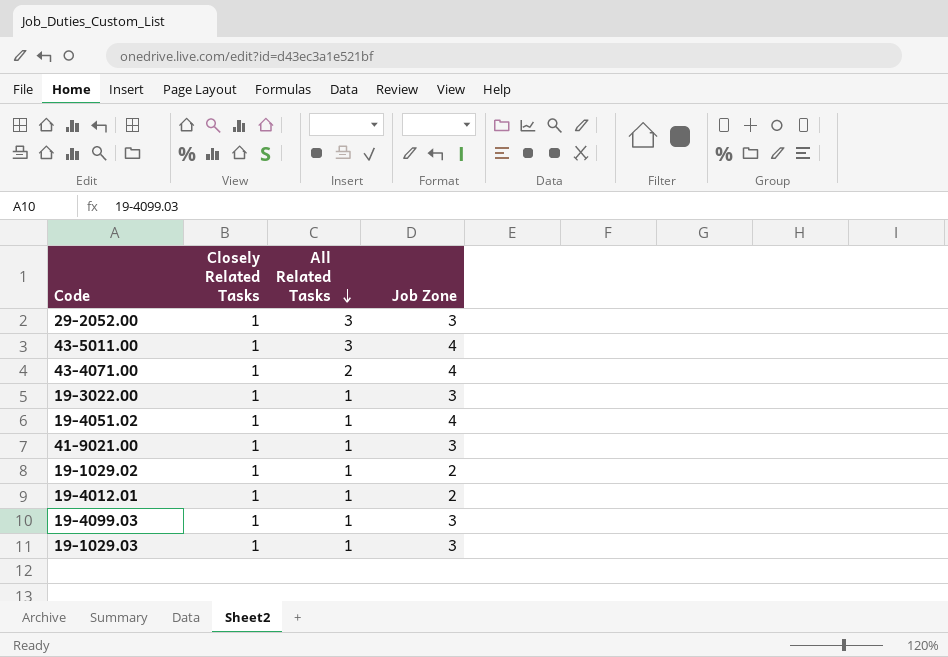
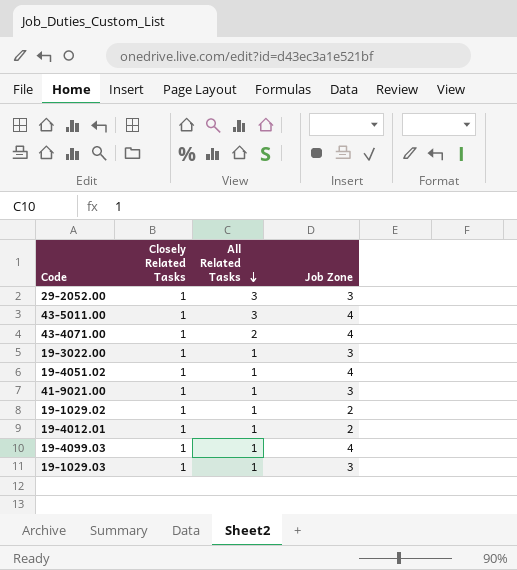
19-4099.03 | Job Zone: 3 -> 4

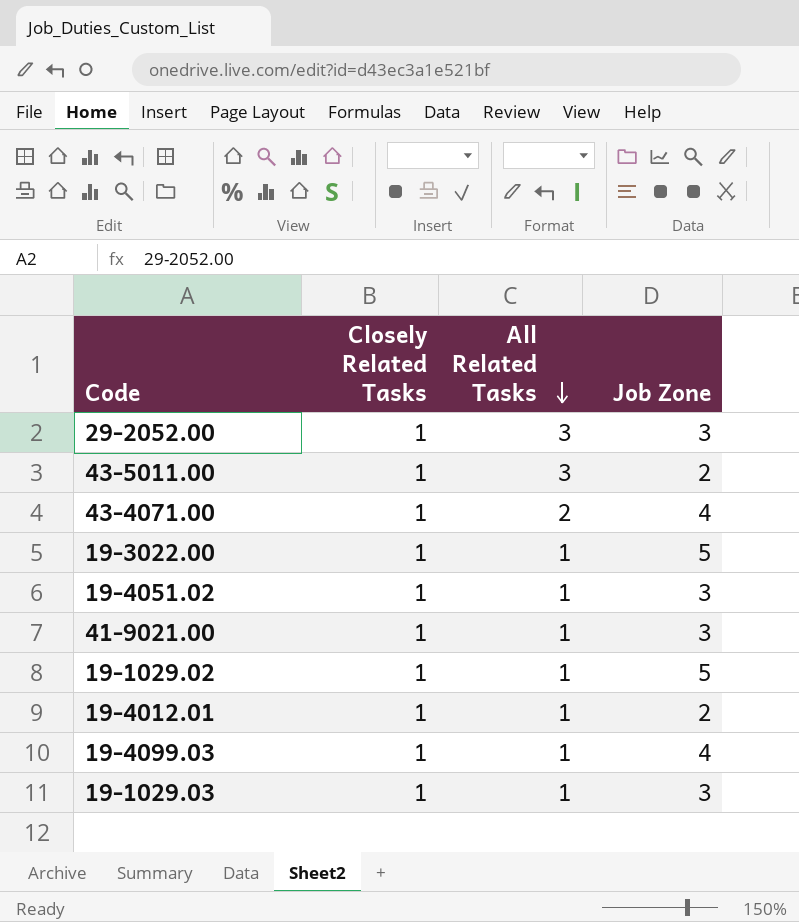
43-5011.00 | Job Zone: 4 -> 2
19-3022.00 | Job Zone: 3 -> 5
19-4051.02 | Job Zone: 4 -> 3
19-1029.02 | Job Zone: 2 -> 5

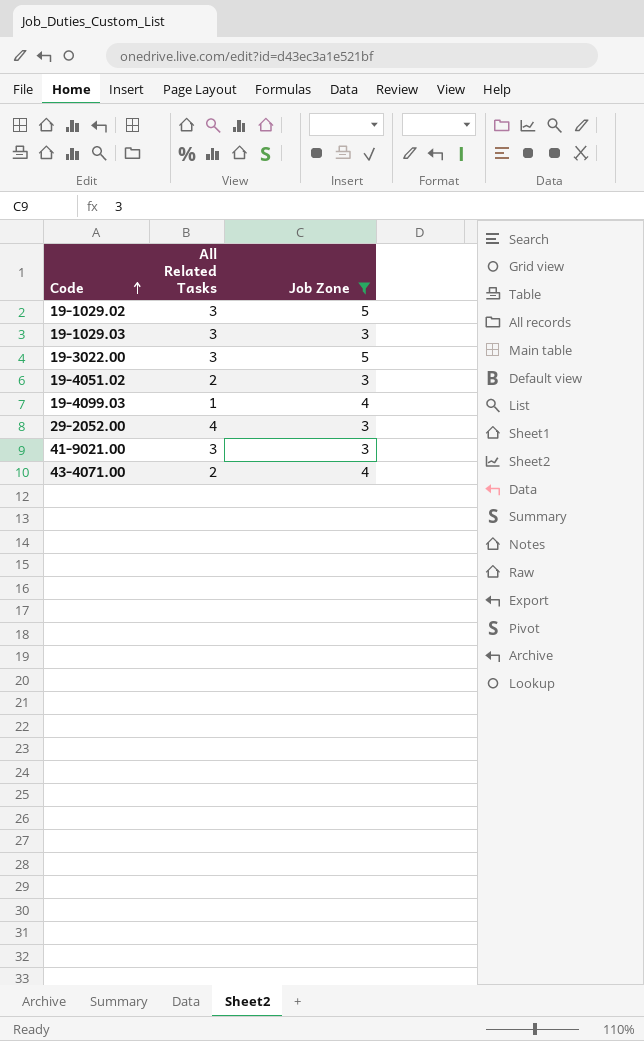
filter: none -> Job Zone != 2
row order: All Related Tasks descending -> Code ascending
column Closely Related Tasks | position: 2 -> none
19-1029.02 | All Related Tasks: 1 -> 3
19-1029.03 | All Related Tasks: 1 -> 3
19-3022.00 | All Related Tasks: 1 -> 3
19-4051.02 | All Related Tasks: 1 -> 2
29-2052.00 | All Related Tasks: 3 -> 4
41-9021.00 | All Related Tasks: 1 -> 3

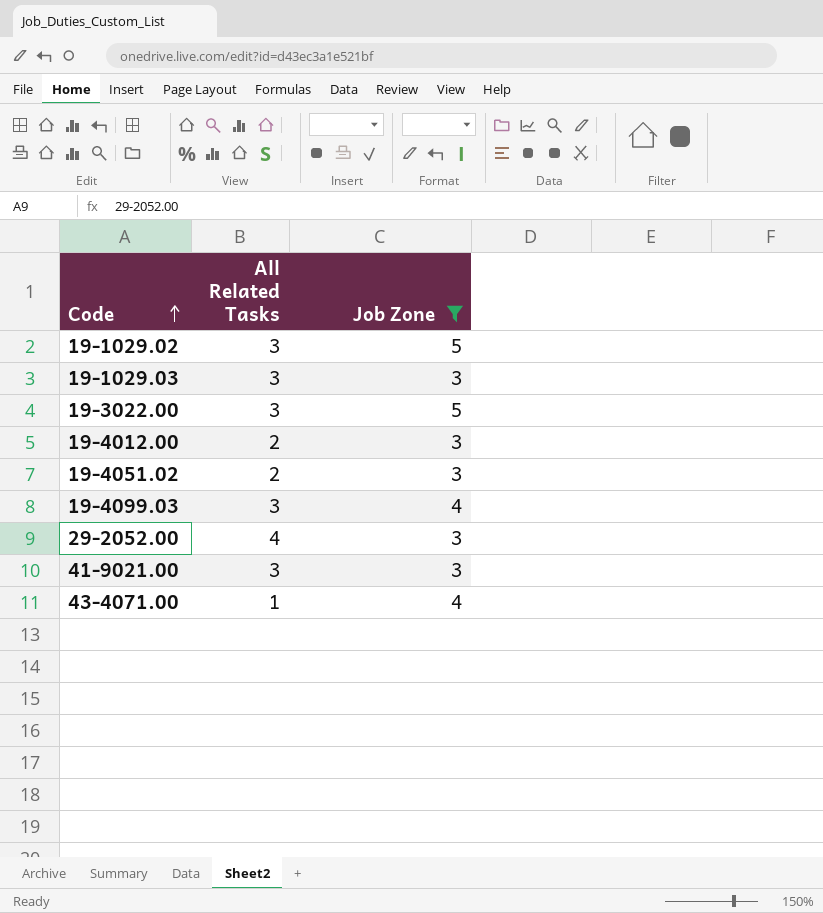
row 19-4012.00: none -> 2 | 3
19-4099.03 | All Related Tasks: 1 -> 3
43-4071.00 | All Related Tasks: 2 -> 1

